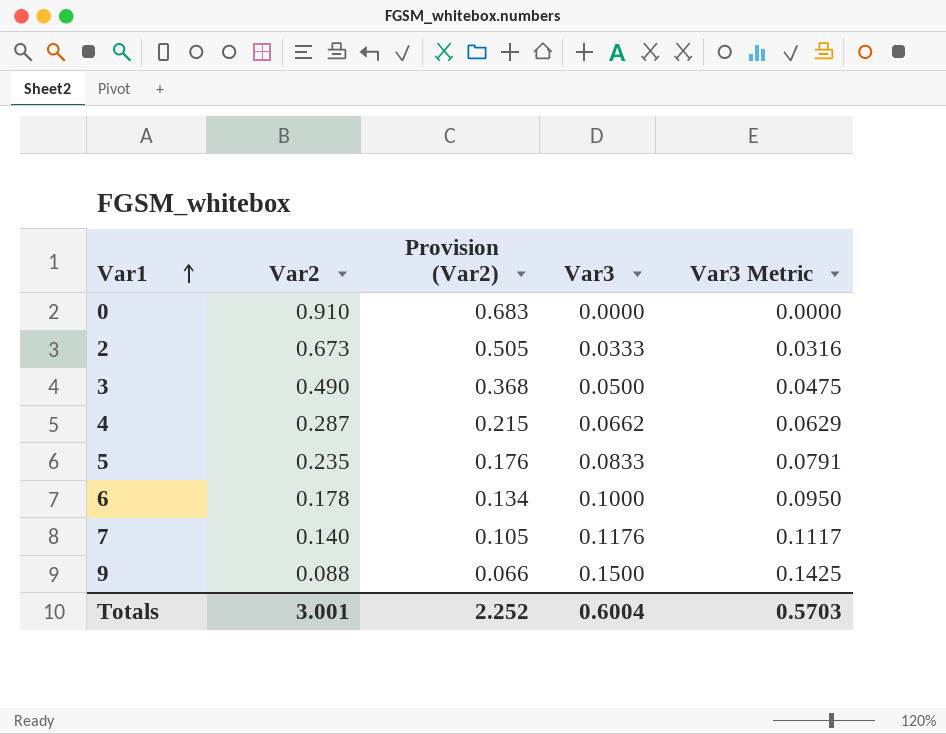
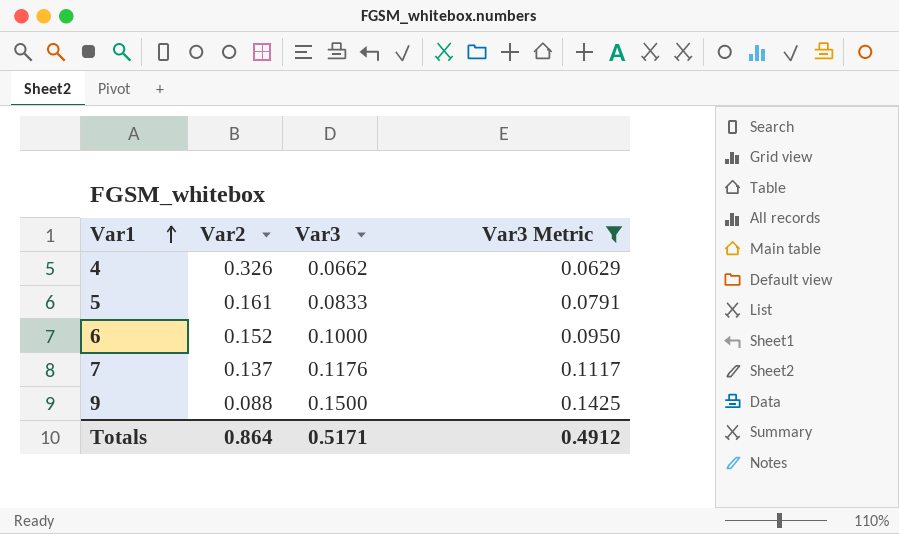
filter: none -> Var3 Metric >= 0.0629
column Provision (Var2) | formula: [Var2] * 0.75 -> none
4 | Var2: 0.287 -> 0.326
5 | Var2: 0.235 -> 0.161
6 | Var2: 0.178 -> 0.152
7 | Var2: 0.140 -> 0.137
Totals | Var2: 3.001 -> 0.864
Totals | Var3: 0.6004 -> 0.5171
Totals | Var3 Metric: 0.5703 -> 0.4912

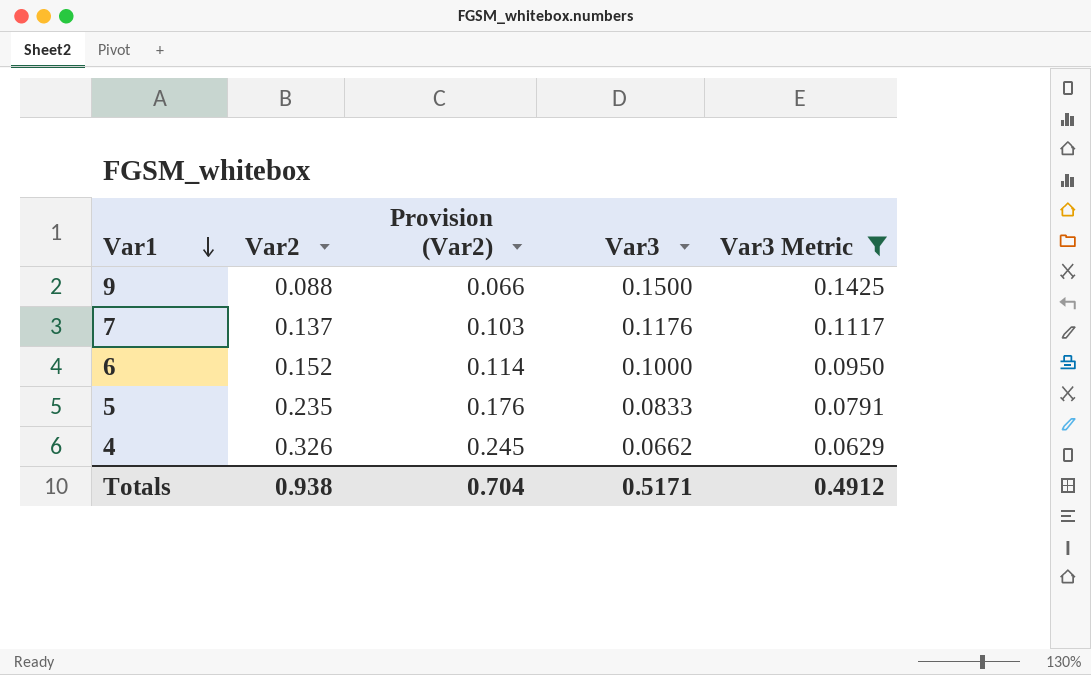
row order: Var1 ascending -> Var1 descending
column Provision (Var2) | formula: none -> [Var2] * 0.75
5 | Var2: 0.161 -> 0.235
Totals | Var2: 0.864 -> 0.938

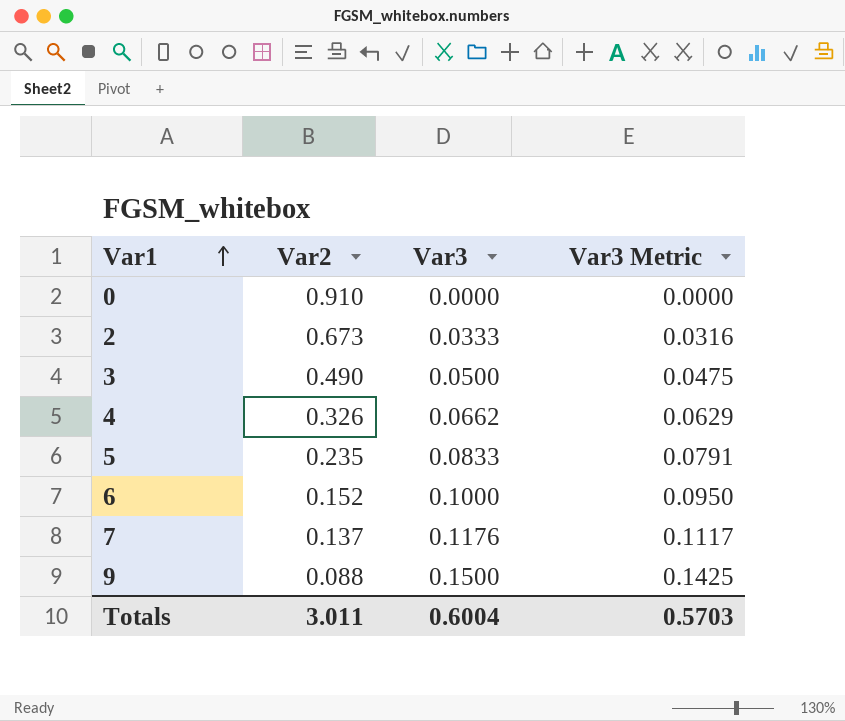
filter: Var3 Metric >= 0.0629 -> none
row order: Var1 descending -> Var1 ascending
column Provision (Var2) | formula: [Var2] * 0.75 -> none
Totals | Var2: 0.938 -> 3.011
Totals | Var3: 0.5171 -> 0.6004
Totals | Var3 Metric: 0.4912 -> 0.5703

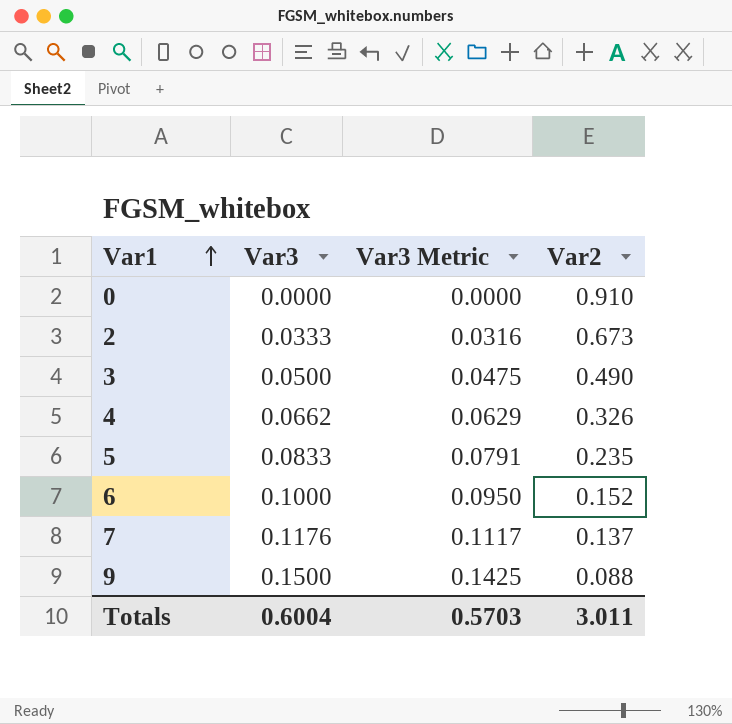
column Var2 | position: 2 -> 4

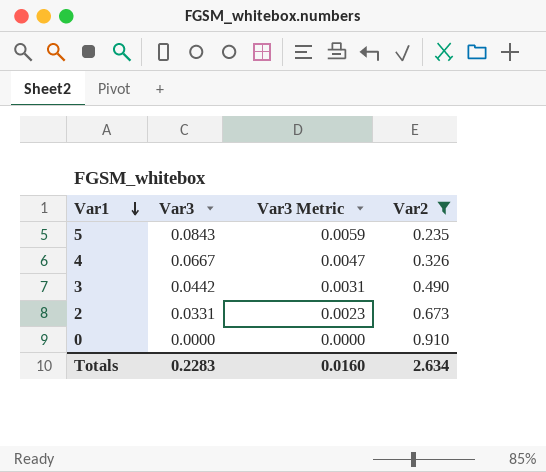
filter: none -> Var2 >= 0.235
row order: Var1 ascending -> Var1 descending
column Var3 Metric | formula: [Var3] * 0.95 -> [Var3] * 0.07
5 | Var3: 0.0833 -> 0.0843
4 | Var3: 0.0662 -> 0.0667
3 | Var3: 0.0500 -> 0.0442
2 | Var3: 0.0333 -> 0.0331
Totals | Var3: 0.6004 -> 0.2283
Totals | Var3 Metric: 0.5703 -> 0.0160
Totals | Var2: 3.011 -> 2.634

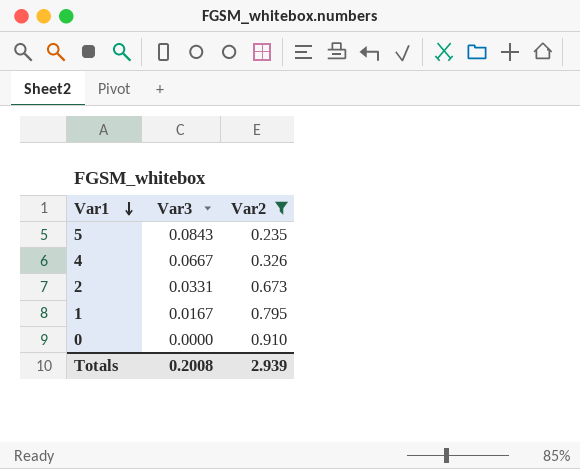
column Var3 Metric | formula: [Var3] * 0.07 -> none
row 3: 0.0442 | 0.0031 | 0.490 -> none
row 1: none -> 0.0167 | 0.795
Totals | Var3: 0.2283 -> 0.2008
Totals | Var2: 2.634 -> 2.939

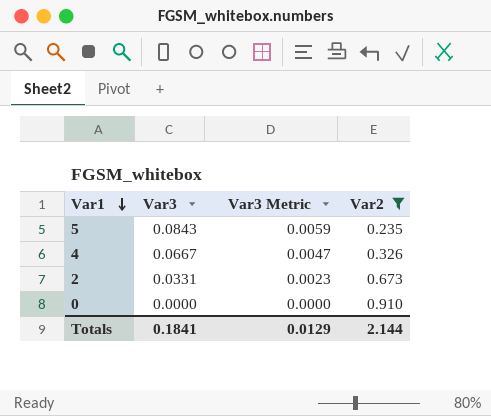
column Var3 Metric | formula: none -> [Var3] * 0.07
row 1: 0.0167 | 0.795 -> none
Totals | Var3: 0.2008 -> 0.1841
Totals | Var2: 2.939 -> 2.144

